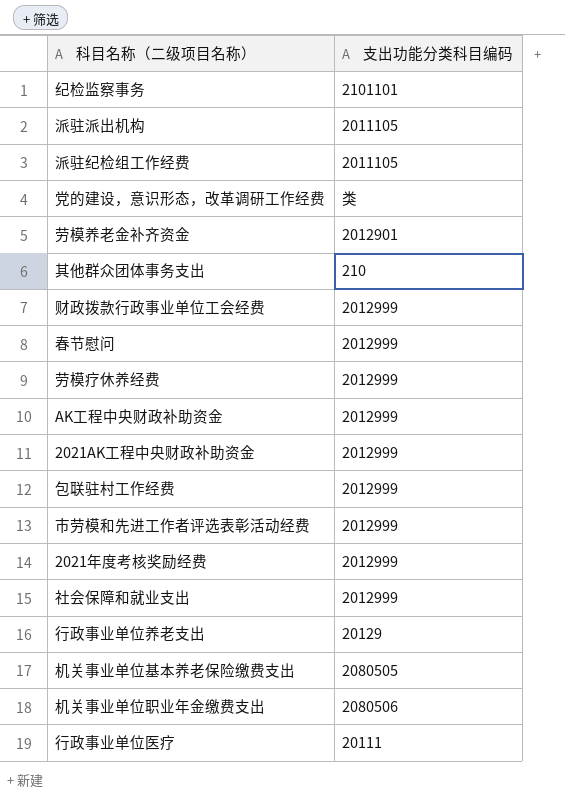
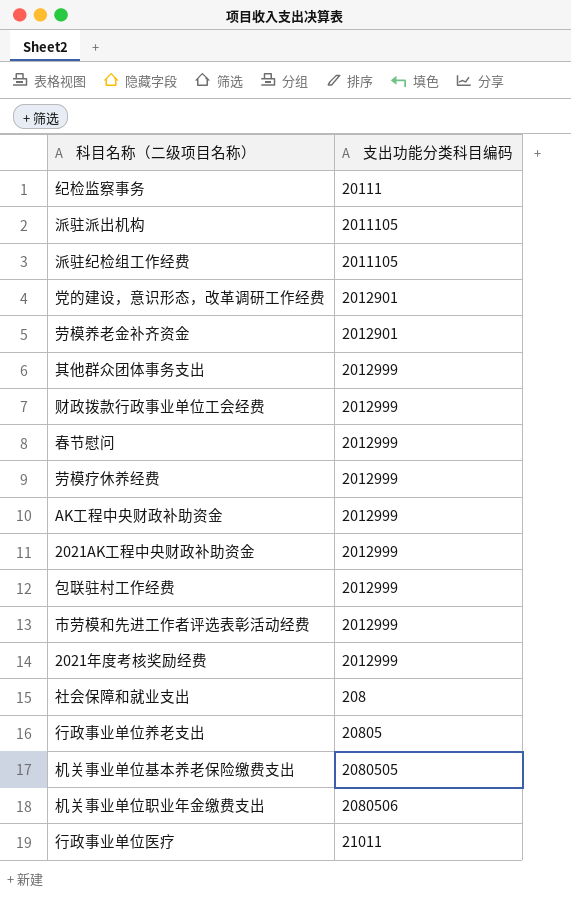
纪检监察事务 | 支出功能分类科目编码: 2101101 -> 20111
党的建设，意识形态，改革调研工作经费 | 支出功能分类科目编码: 类 -> 2012901
其他群众团体事务支出 | 支出功能分类科目编码: 210 -> 2012999
社会保障和就业支出 | 支出功能分类科目编码: 2012999 -> 208
行政事业单位养老支出 | 支出功能分类科目编码: 20129 -> 20805
行政事业单位医疗 | 支出功能分类科目编码: 20111 -> 21011

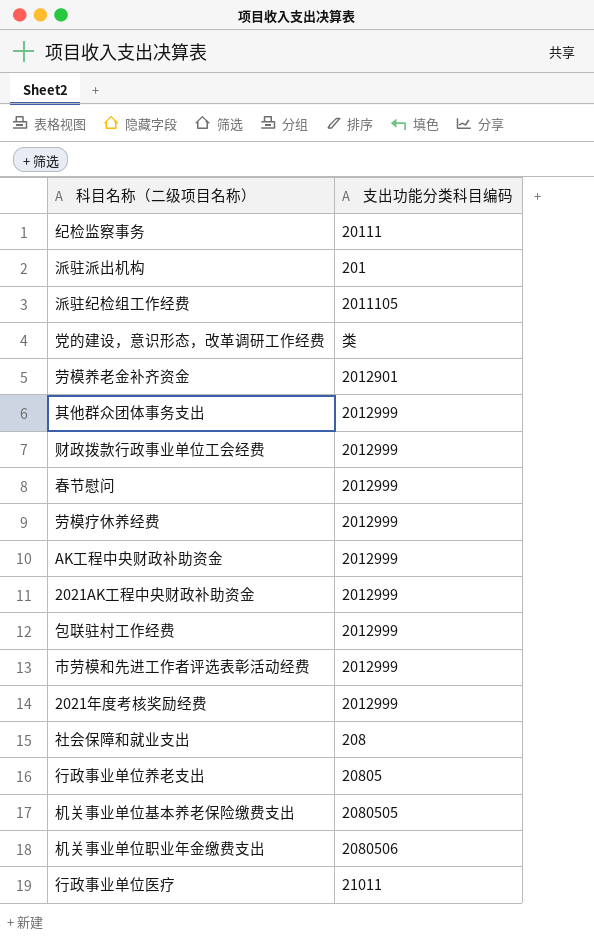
派驻派出机构 | 支出功能分类科目编码: 2011105 -> 201
党的建设，意识形态，改革调研工作经费 | 支出功能分类科目编码: 2012901 -> 类

